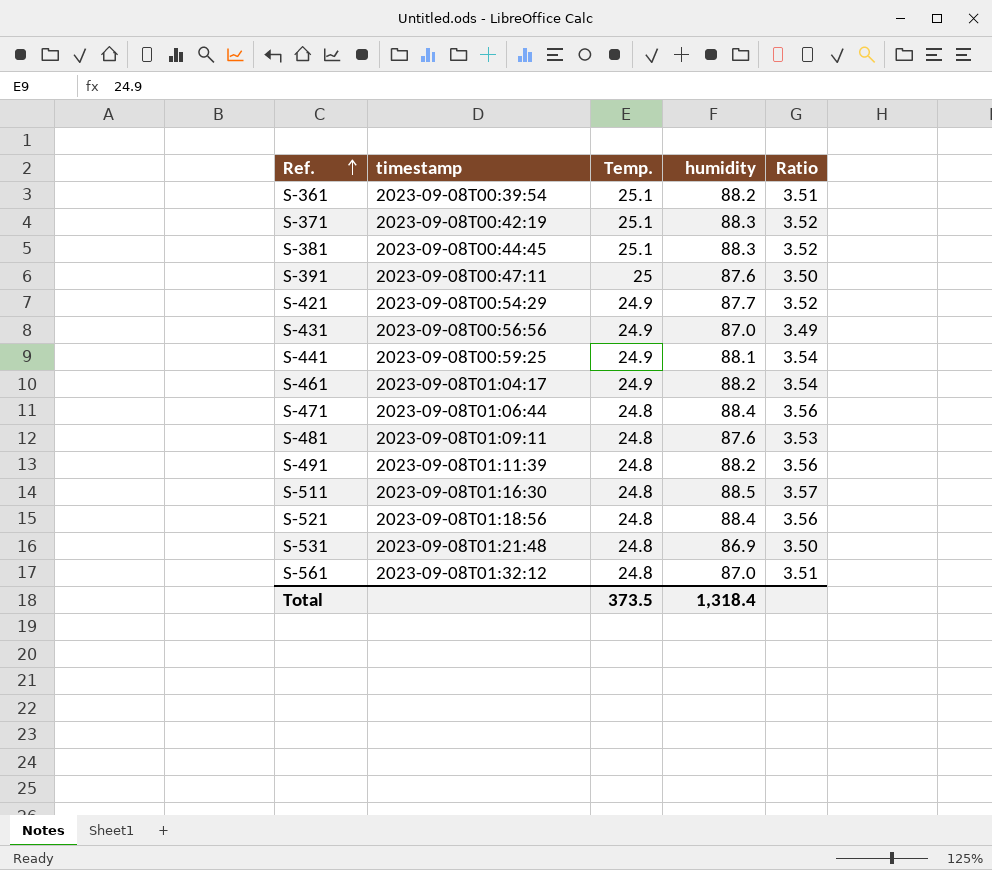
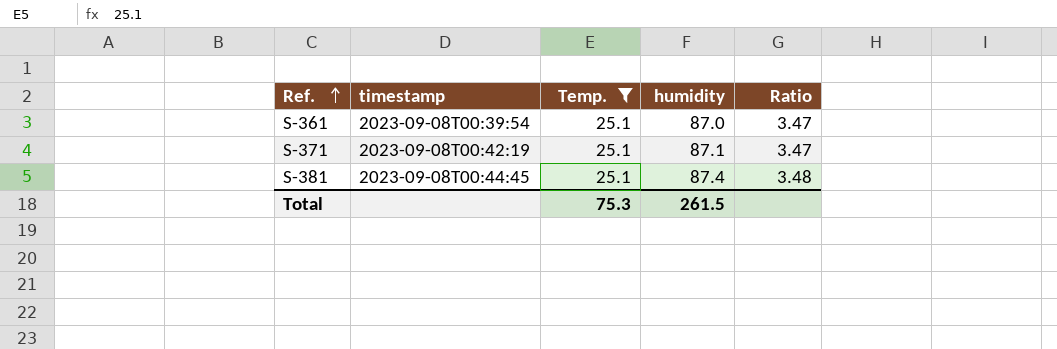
filter: none -> Temp. = 25.1
S-361 | humidity: 88.2 -> 87.0
S-361 | Ratio: 3.51 -> 3.47
S-371 | humidity: 88.3 -> 87.1
S-371 | Ratio: 3.52 -> 3.47
S-381 | humidity: 88.3 -> 87.4
S-381 | Ratio: 3.52 -> 3.48
Total | Temp.: 373.5 -> 75.3
Total | humidity: 1,318.4 -> 261.5

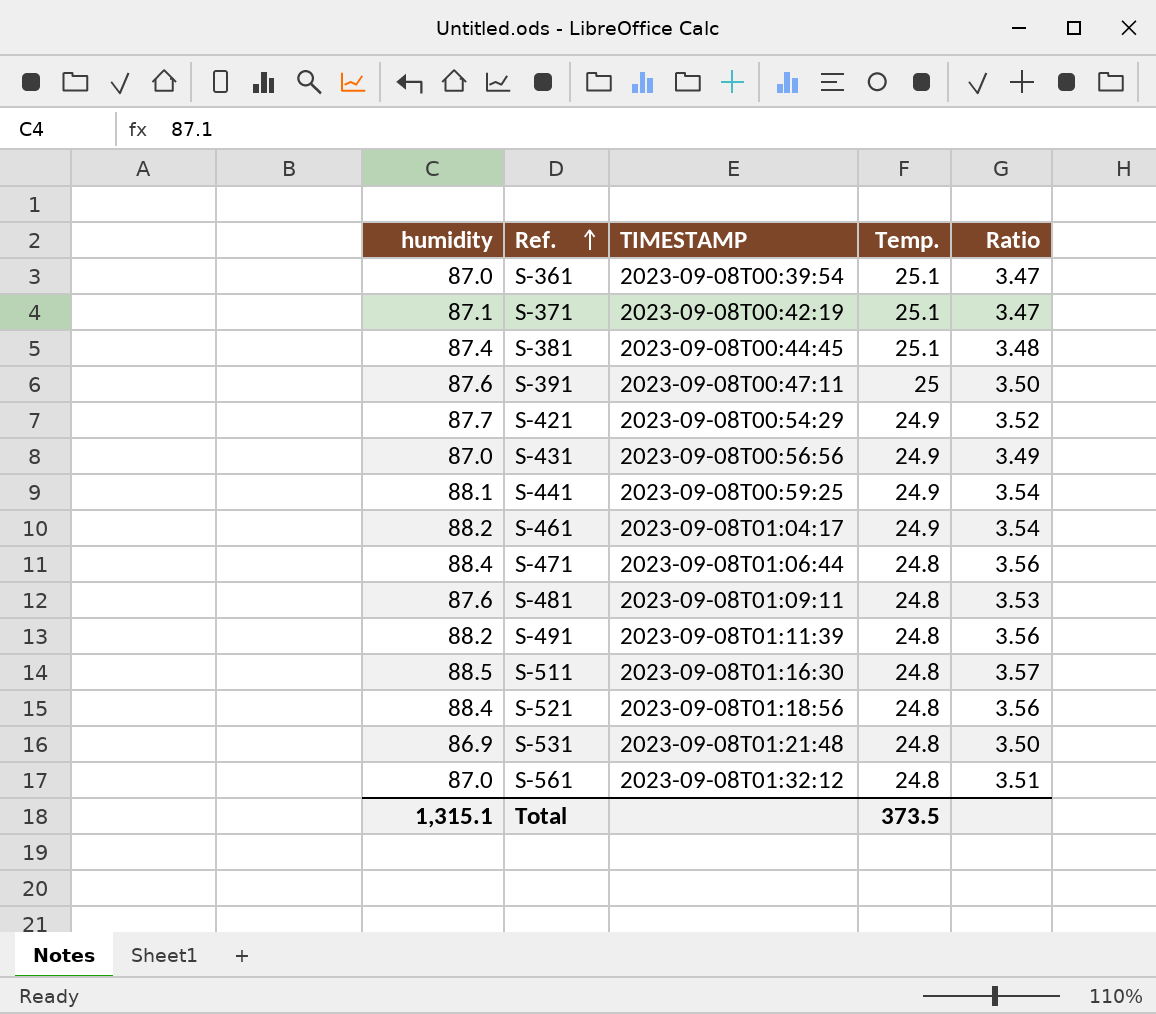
filter: Temp. = 25.1 -> none
column humidity | position: 4 -> 1
column name: timestamp -> TIMESTAMP
Total | humidity: 261.5 -> 1,315.1
Total | Temp.: 75.3 -> 373.5

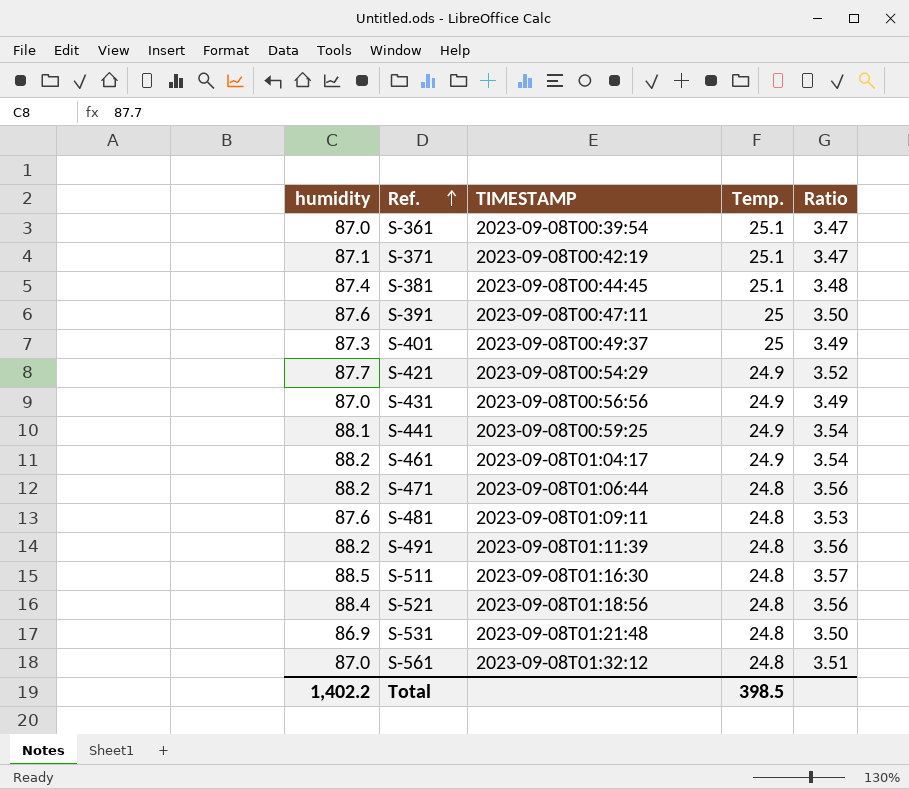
row S-401: none -> 87.3 | 2023-09-08T00:49:37 | 25 | 3.49
S-471 | humidity: 88.4 -> 88.2
Total | humidity: 1,315.1 -> 1,402.2
Total | Temp.: 373.5 -> 398.5

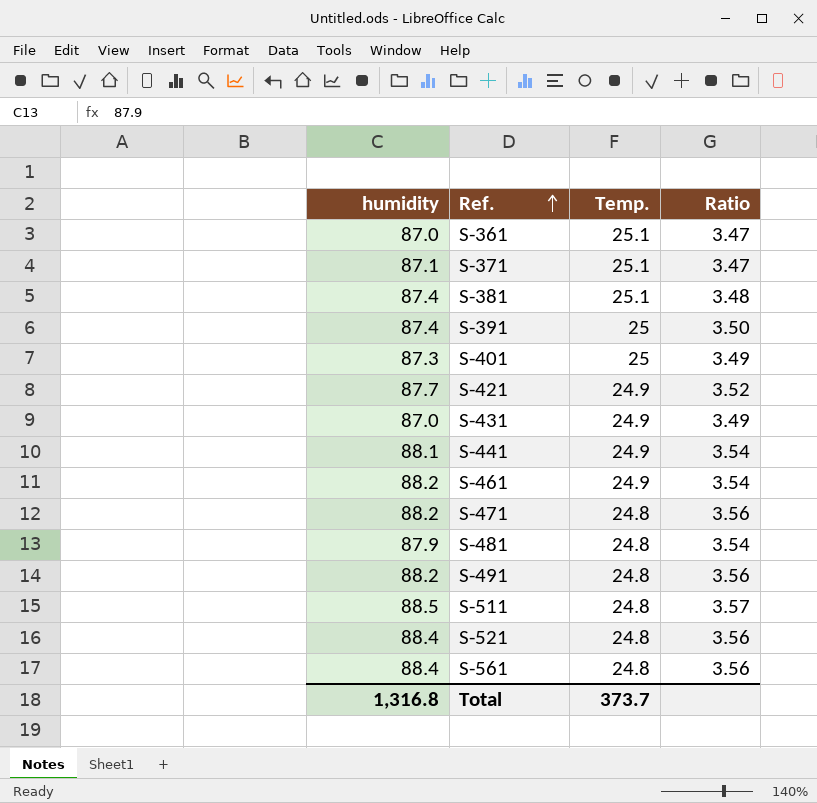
column TIMESTAMP | position: 3 -> none
row S-531: 86.9 | 2023-09-08T01:21:48 | 24.8 | 3.50 -> none
S-391 | humidity: 87.6 -> 87.4
S-481 | humidity: 87.6 -> 87.9
S-481 | Ratio: 3.53 -> 3.54
S-561 | humidity: 87.0 -> 88.4
S-561 | Ratio: 3.51 -> 3.56
Total | humidity: 1,402.2 -> 1,316.8
Total | Temp.: 398.5 -> 373.7

